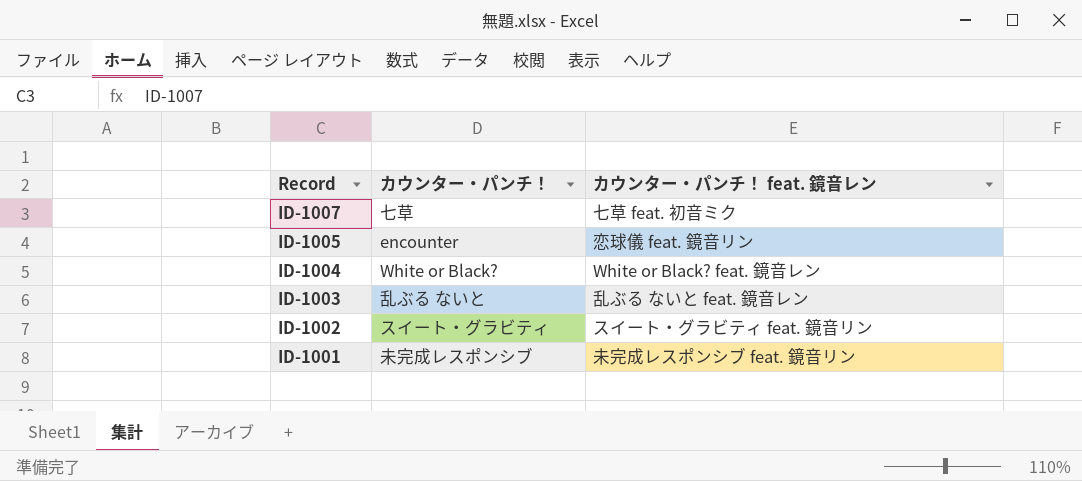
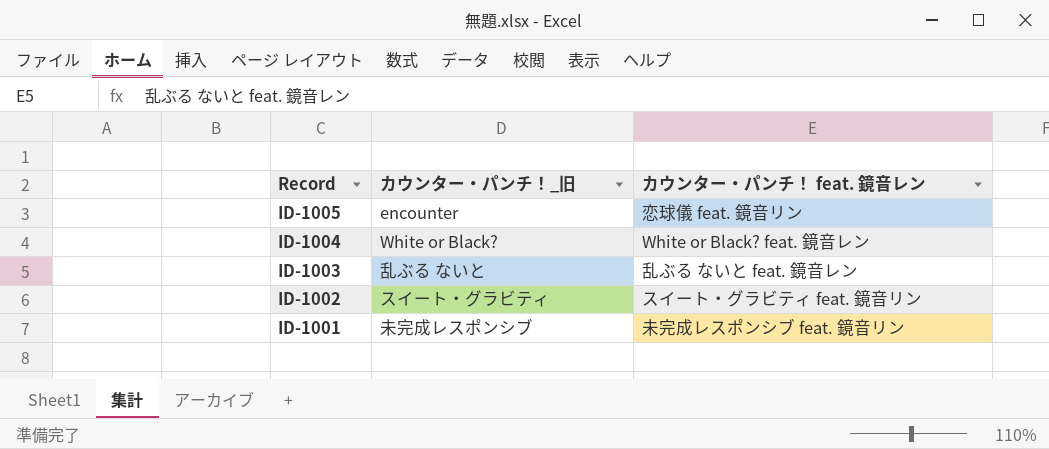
column name: カウンター・パンチ！ -> カウンター・パンチ！_旧
row ID-1007: 七草 | 七草 feat. 初音ミク -> none

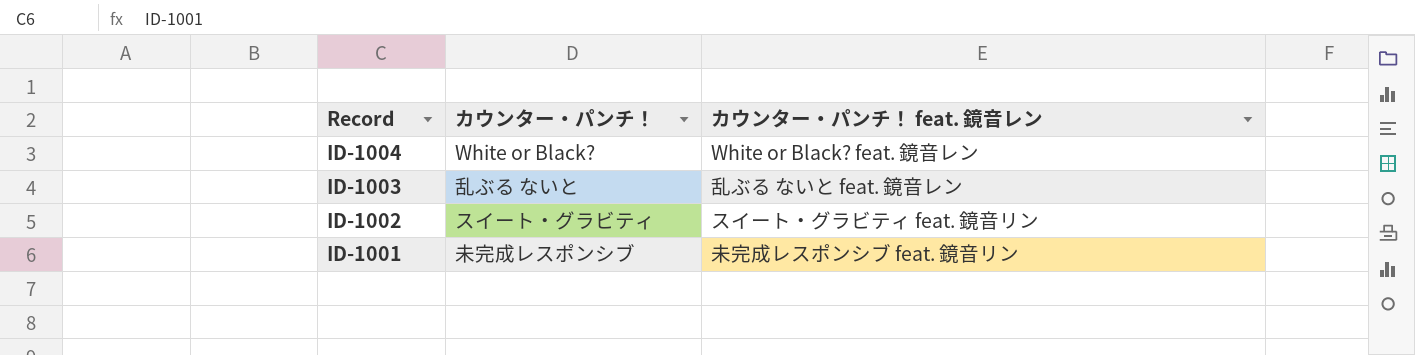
column name: カウンター・パンチ！_旧 -> カウンター・パンチ！
row ID-1005: encounter | 恋球儀 feat. 鏡音リン -> none

